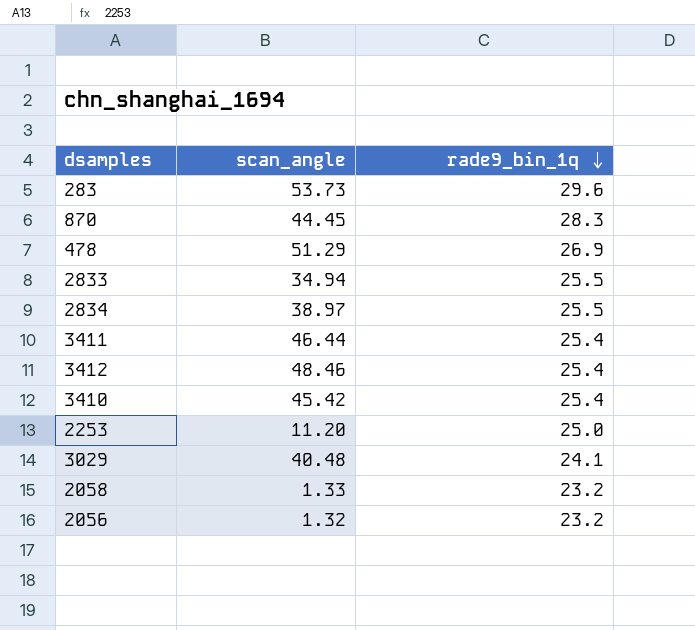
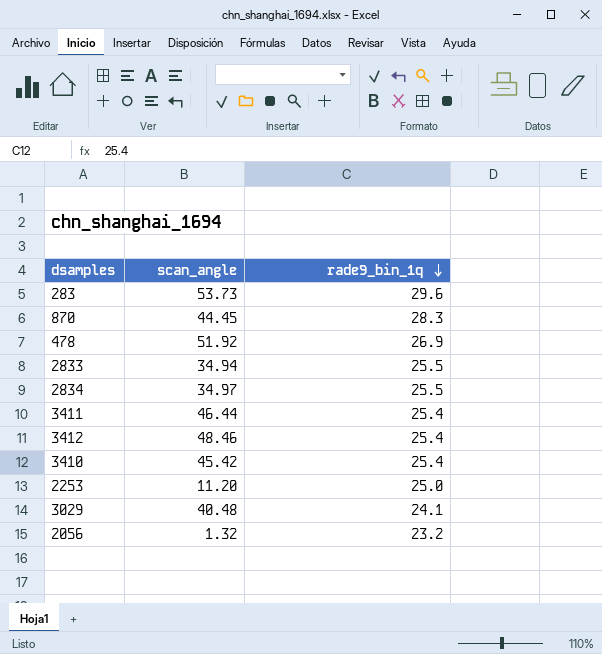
row 2058: 1.33 | 23.2 -> none
478 | scan_angle: 51.29 -> 51.92
2834 | scan_angle: 38.97 -> 34.97

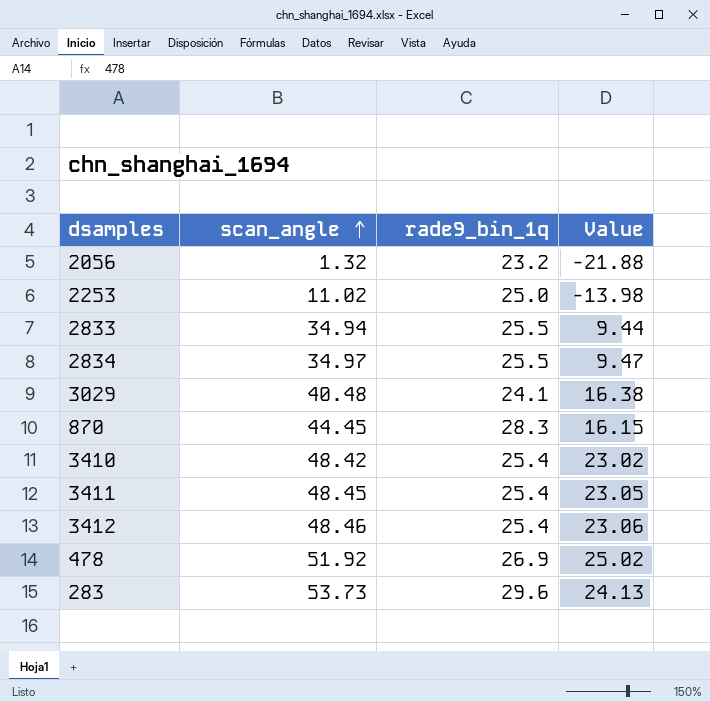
row order: rade9_bin_1q descending -> scan_angle ascending
column Value | formula: none -> [scan_angle] - [rade9_bin_1q]
2253 | scan_angle: 11.20 -> 11.02
3410 | scan_angle: 45.42 -> 48.42
3411 | scan_angle: 46.44 -> 48.45

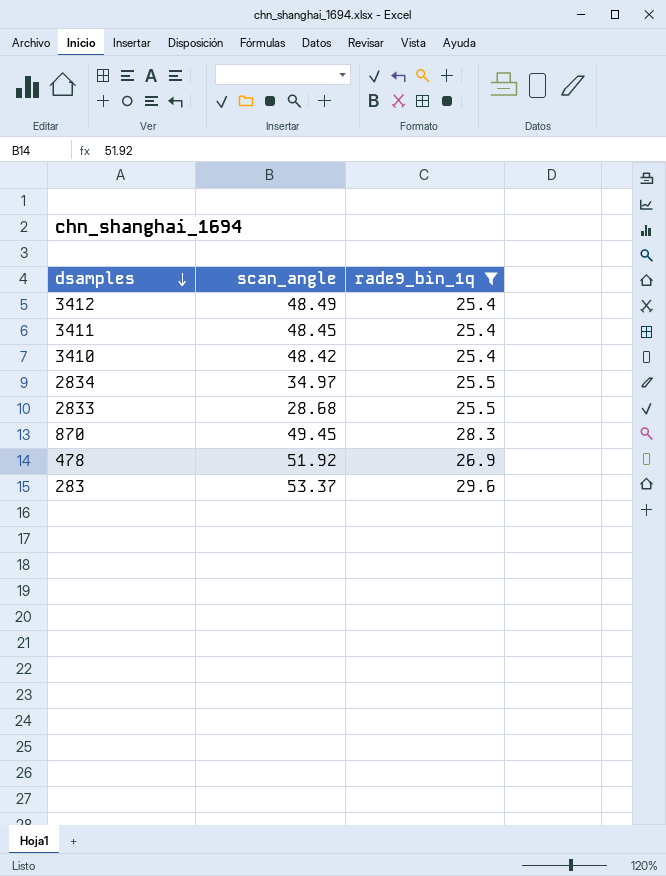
filter: none -> rade9_bin_1q >= 25.4
row order: scan_angle ascending -> dsamples descending
column Value | formula: [scan_angle] - [rade9_bin_1q] -> none
3412 | scan_angle: 48.46 -> 48.49
2833 | scan_angle: 34.94 -> 28.68
870 | scan_angle: 44.45 -> 49.45
283 | scan_angle: 53.73 -> 53.37

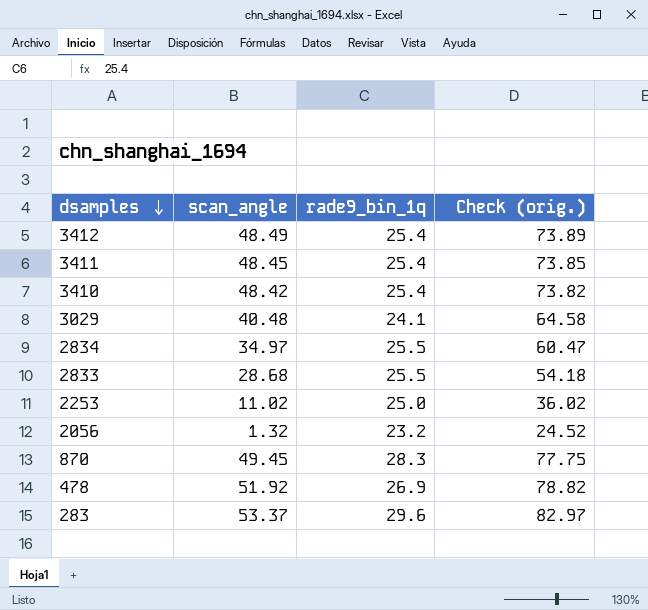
filter: rade9_bin_1q >= 25.4 -> none
column Check (orig.) | formula: none -> [scan_angle] + [rade9_bin_1q]

